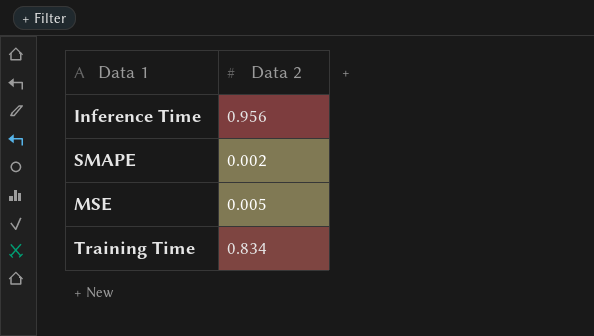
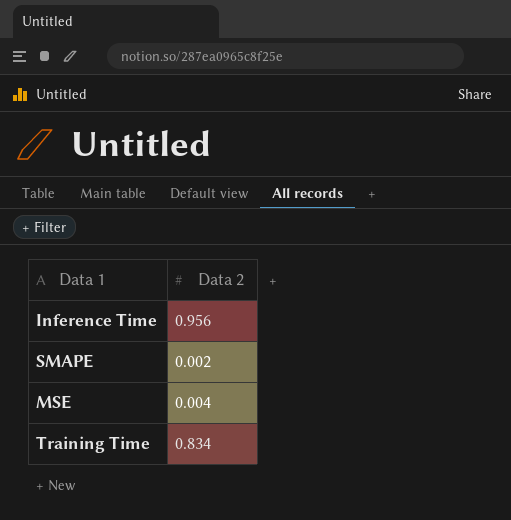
MSE | Data 2: 0.005 -> 0.004

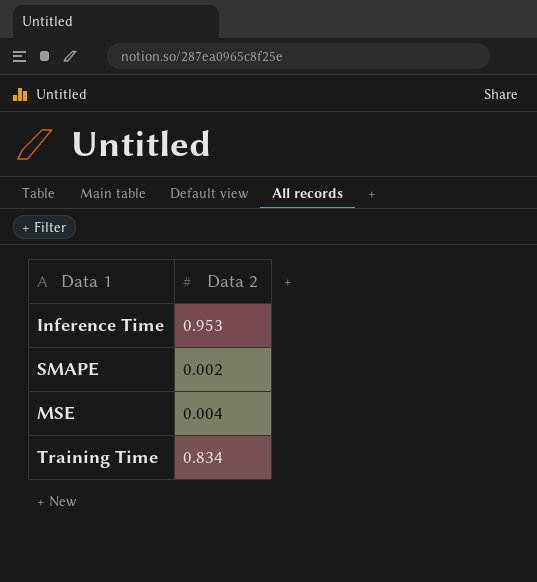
Inference Time | Data 2: 0.956 -> 0.953

